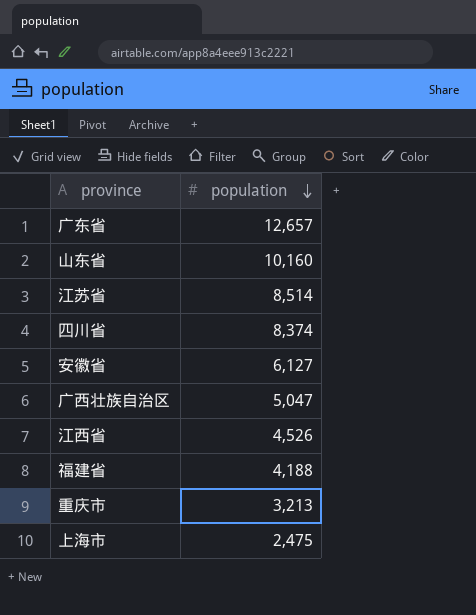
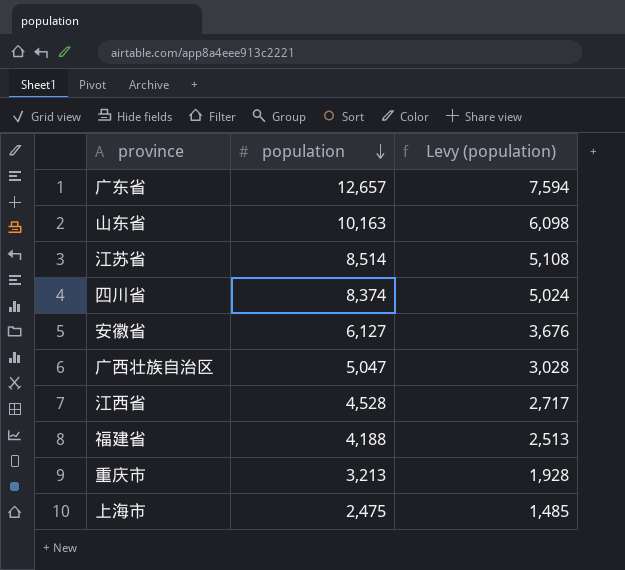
column Levy (population) | formula: none -> [population] * 0.6
山东省 | population: 10,160 -> 10,163
江西省 | population: 4,526 -> 4,528

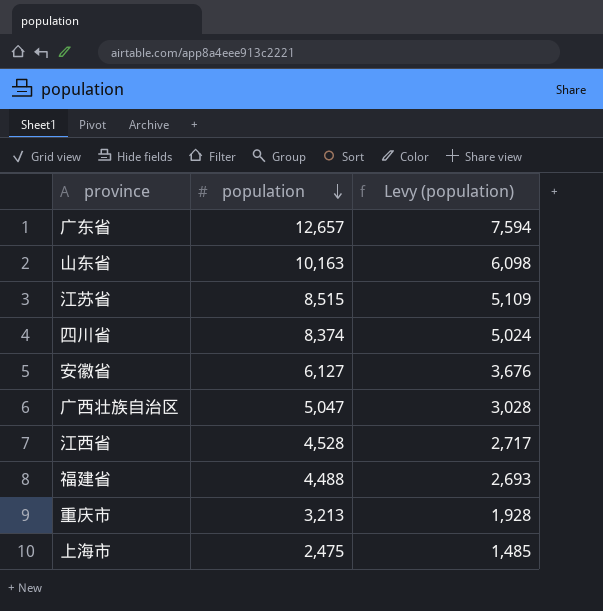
江苏省 | population: 8,514 -> 8,515
江苏省 | Levy (population): 5,108 -> 5,109
福建省 | population: 4,188 -> 4,488
福建省 | Levy (population): 2,513 -> 2,693

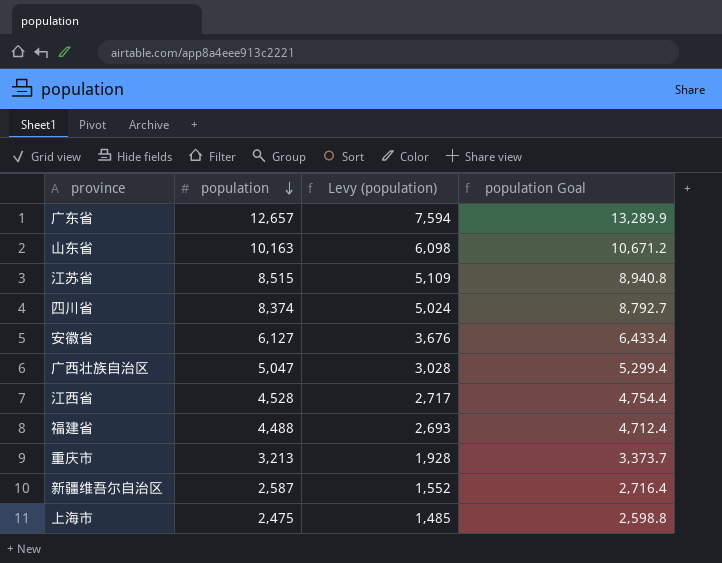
column population Goal | formula: none -> [population] * 1.05
row 新疆维吾尔自治区: none -> 2,587 | 1,552 | 2,716.4

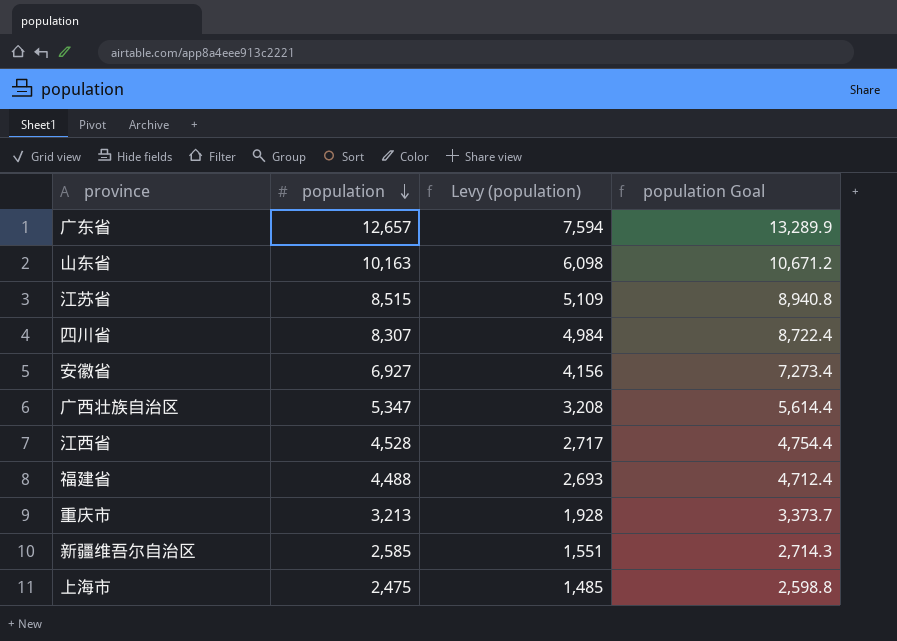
四川省 | population: 8,374 -> 8,307
四川省 | Levy (population): 5,024 -> 4,984
四川省 | population Goal: 8,792.7 -> 8,722.4
安徽省 | population: 6,127 -> 6,927
安徽省 | Levy (population): 3,676 -> 4,156
安徽省 | population Goal: 6,433.4 -> 7,273.4
广西壮族自治区 | population: 5,047 -> 5,347
广西壮族自治区 | Levy (population): 3,028 -> 3,208
广西壮族自治区 | population Goal: 5,299.4 -> 5,614.4
新疆维吾尔自治区 | population: 2,587 -> 2,585
新疆维吾尔自治区 | Levy (population): 1,552 -> 1,551
新疆维吾尔自治区 | population Goal: 2,716.4 -> 2,714.3

